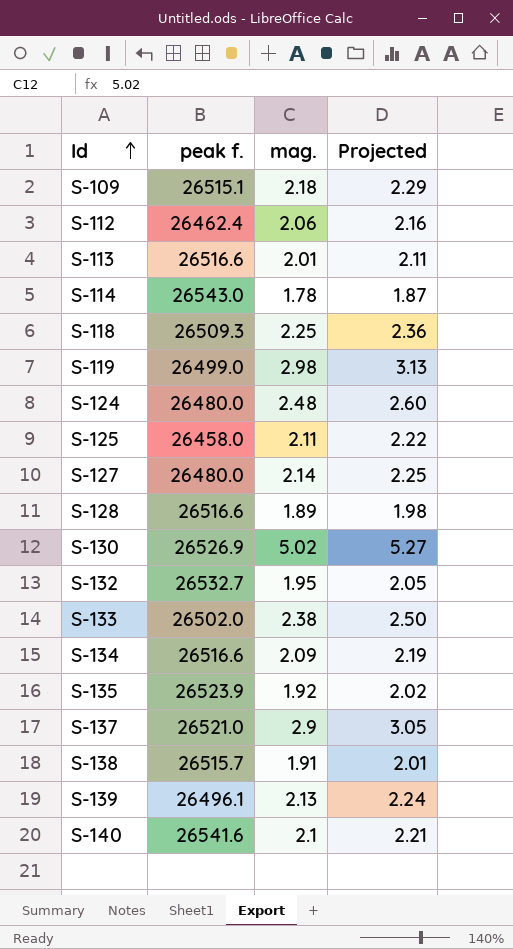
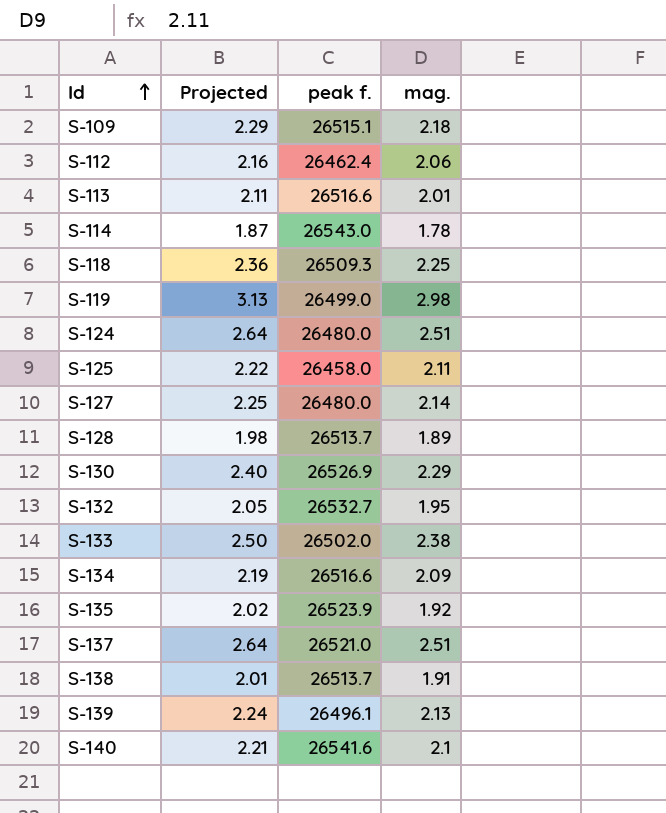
column Projected | position: 4 -> 2
S-124 | Projected: 2.60 -> 2.64
S-124 | mag.: 2.48 -> 2.51
S-128 | peak f.: 26516.6 -> 26513.7
S-130 | Projected: 5.27 -> 2.40
S-130 | mag.: 5.02 -> 2.29
S-137 | Projected: 3.05 -> 2.64
S-137 | mag.: 2.9 -> 2.51
S-138 | peak f.: 26515.7 -> 26513.7

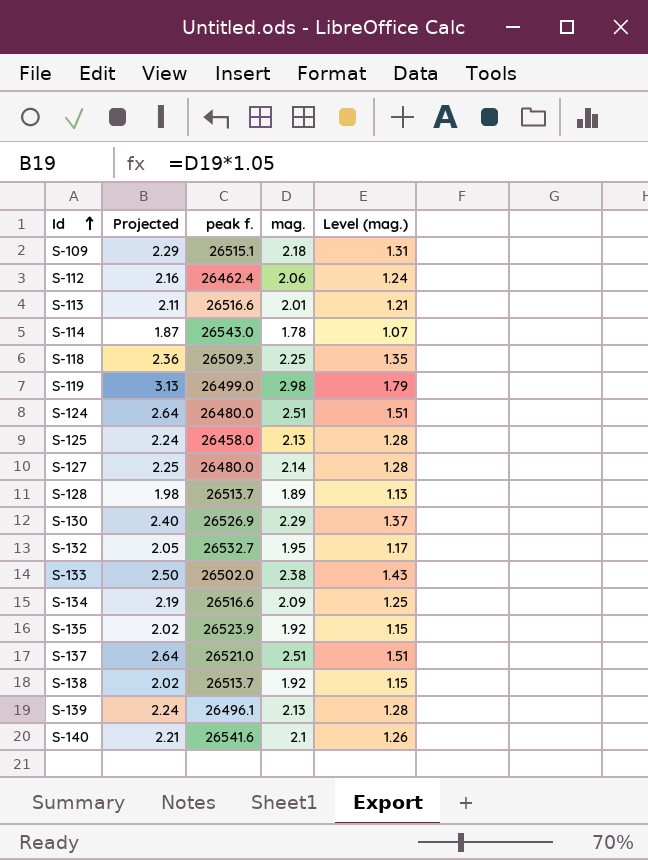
column Level (mag.) | formula: none -> [mag.] * 0.6
S-125 | Projected: 2.22 -> 2.24
S-125 | mag.: 2.11 -> 2.13
S-138 | Projected: 2.01 -> 2.02
S-138 | mag.: 1.91 -> 1.92

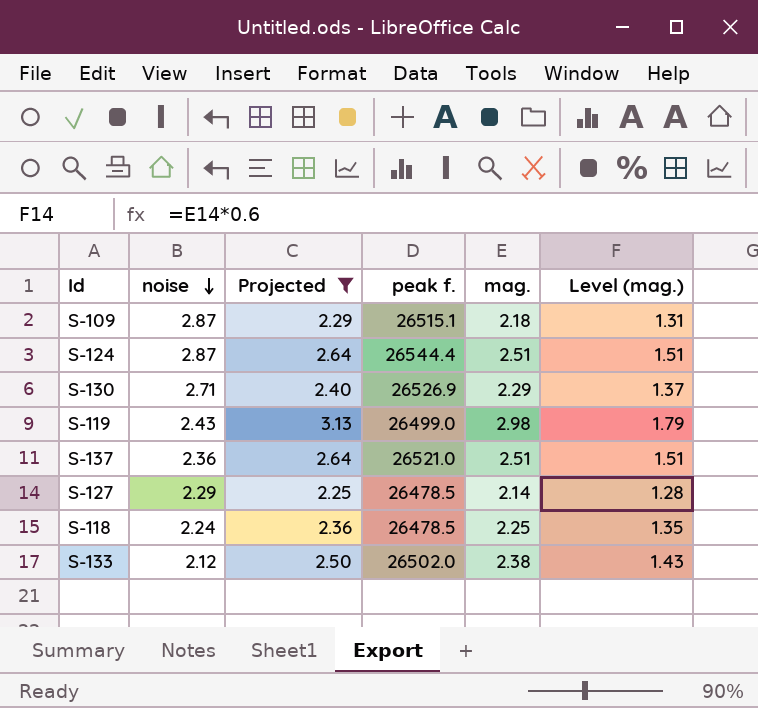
filter: none -> Projected >= 2.25
row order: Id ascending -> noise descending
column noise | position: none -> 2
S-124 | peak f.: 26480.0 -> 26544.4
S-127 | peak f.: 26480.0 -> 26478.5
S-118 | peak f.: 26509.3 -> 26478.5

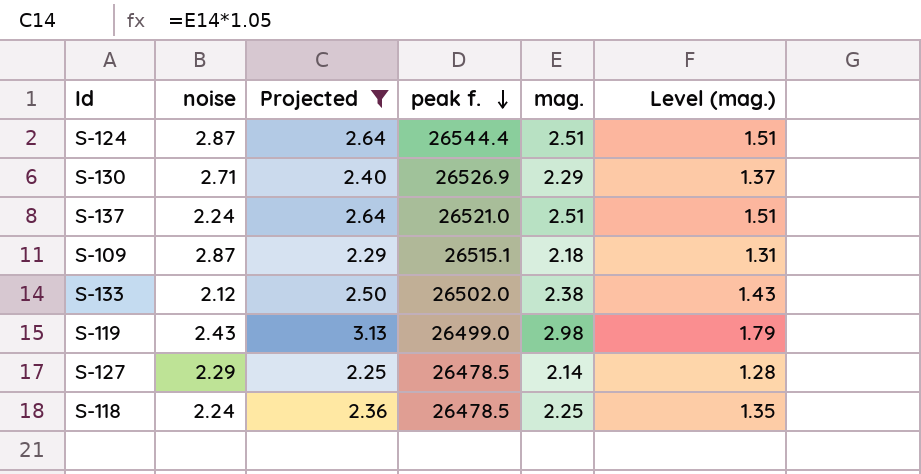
row order: noise descending -> peak f. descending
S-137 | noise: 2.36 -> 2.24

